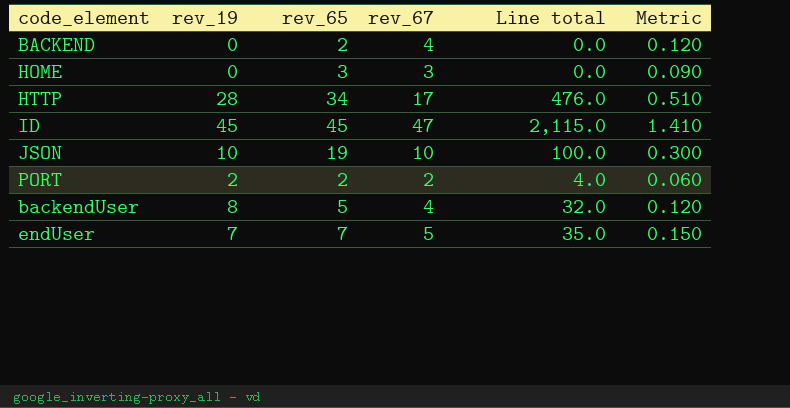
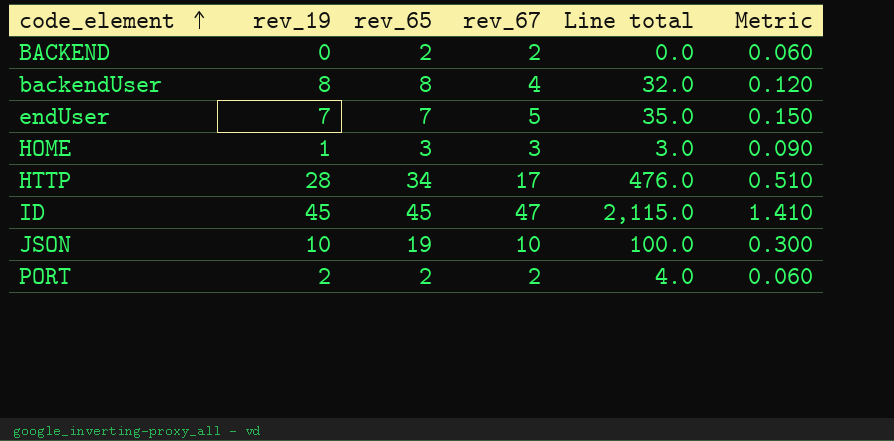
row order: none -> code_element ascending
BACKEND | rev_67: 4 -> 2
BACKEND | Metric: 0.120 -> 0.060
backendUser | rev_65: 5 -> 8
HOME | rev_19: 0 -> 1
HOME | Line total: 0.0 -> 3.0

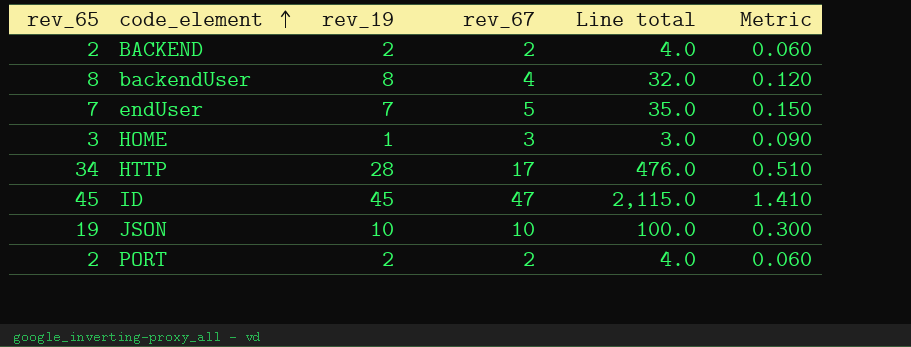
column rev_65 | position: 3 -> 1
BACKEND | rev_19: 0 -> 2
BACKEND | Line total: 0.0 -> 4.0

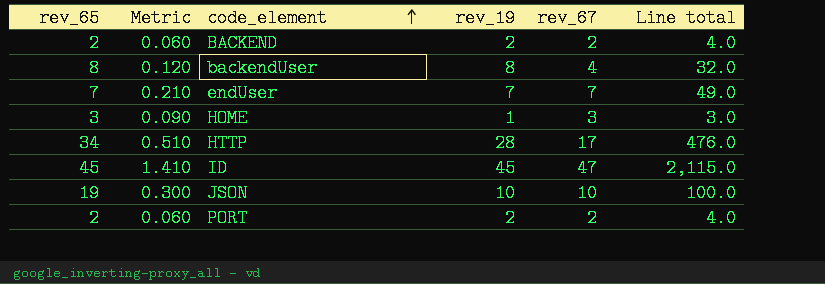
column Metric | position: 6 -> 2
endUser | Metric: 0.150 -> 0.210
endUser | rev_67: 5 -> 7
endUser | Line total: 35.0 -> 49.0

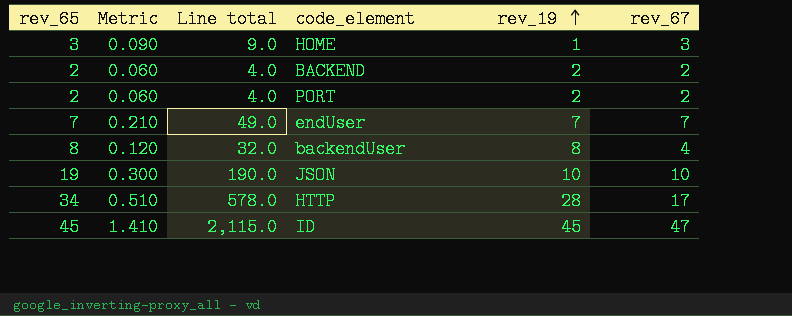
row order: code_element ascending -> rev_19 ascending
column Line total | formula: [rev_19] * [rev_67] -> [rev_65] * [rev_67]
column Line total | position: 6 -> 3

